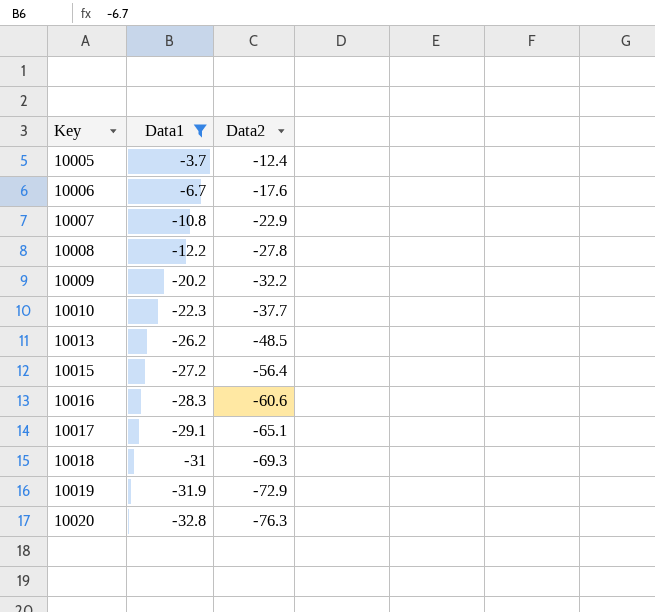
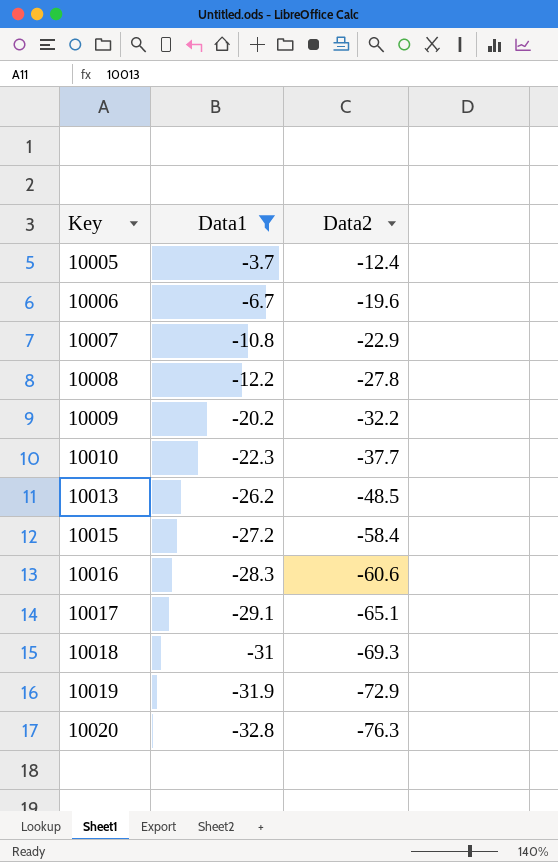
10006 | Data2: -17.6 -> -19.6
10015 | Data2: -56.4 -> -58.4

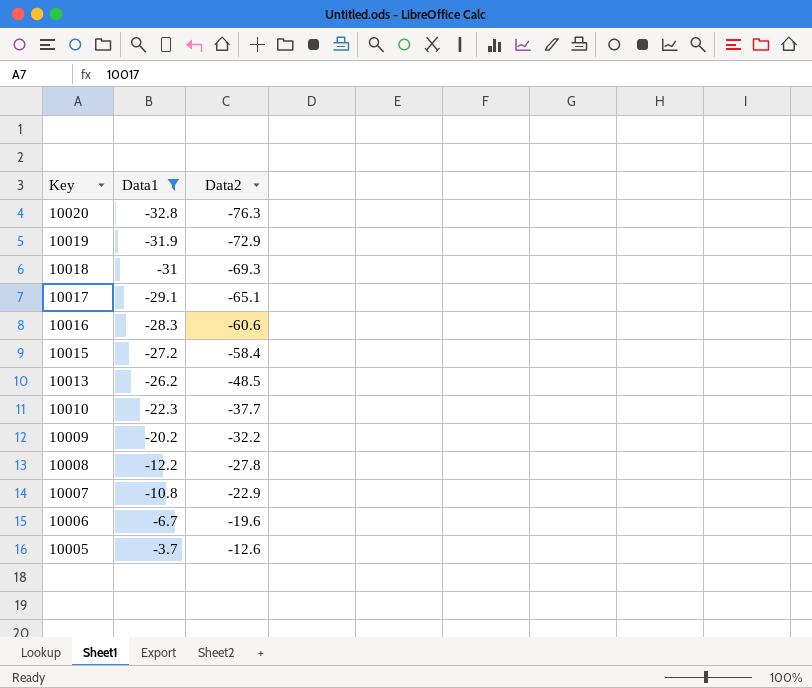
row order: Key ascending -> Key descending
10005 | Data2: -12.4 -> -12.6

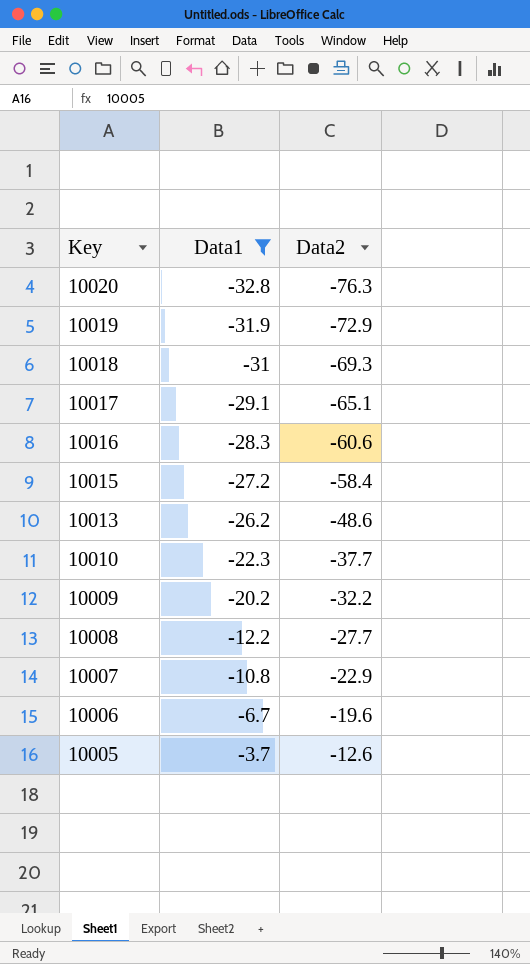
10013 | Data2: -48.5 -> -48.6
10008 | Data2: -27.8 -> -27.7

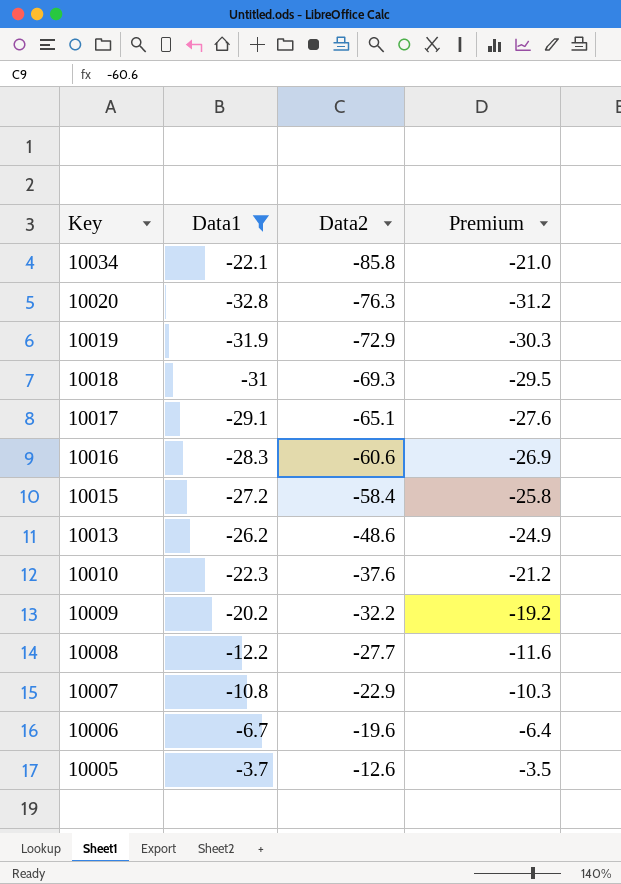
column Premium | formula: none -> [Data1] * 0.95
row 10034: none -> -22.1 | -85.8 | -21.0
10010 | Data2: -37.7 -> -37.6

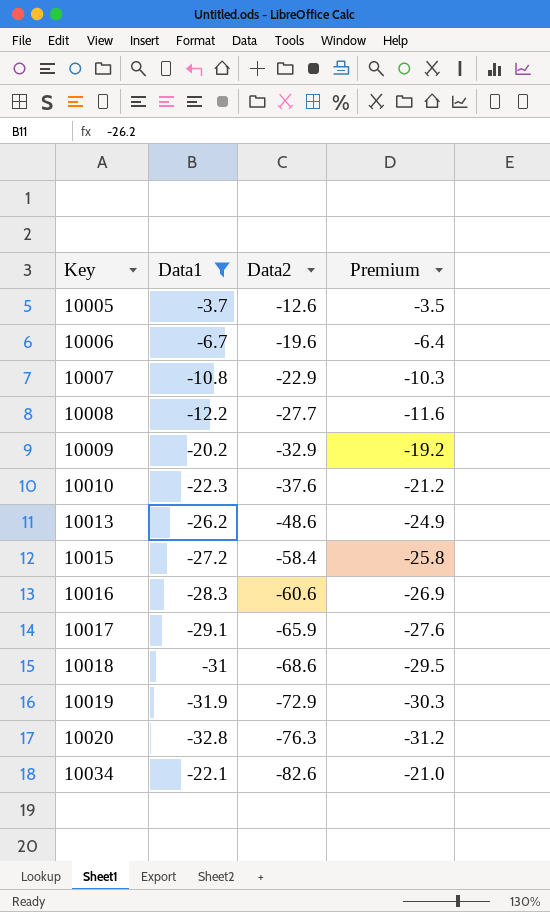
row order: Key descending -> Key ascending
10009 | Data2: -32.2 -> -32.9
10017 | Data2: -65.1 -> -65.9
10018 | Data2: -69.3 -> -68.6
10034 | Data2: -85.8 -> -82.6

